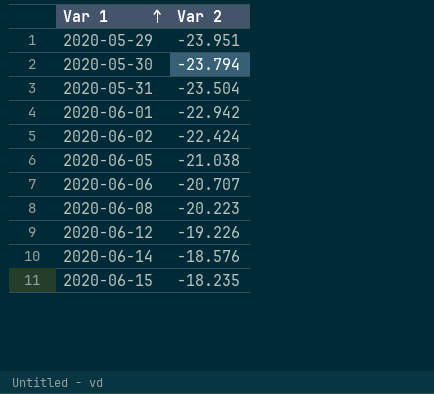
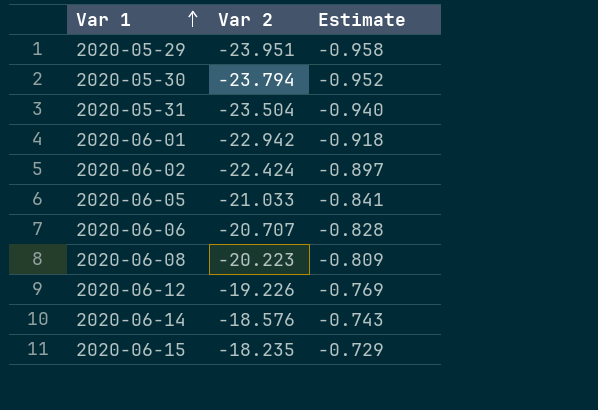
column Estimate | formula: none -> [Var 2] * 0.04
2020-06-05 | Var 2: -21.038 -> -21.033

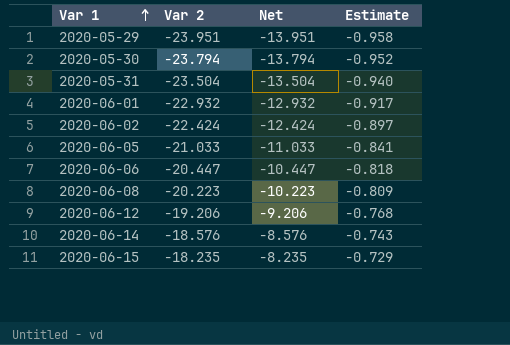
column Net | formula: none -> [Var 2] + 10
2020-06-01 | Var 2: -22.942 -> -22.932
2020-06-01 | Estimate: -0.918 -> -0.917
2020-06-06 | Var 2: -20.707 -> -20.447
2020-06-06 | Estimate: -0.828 -> -0.818
2020-06-12 | Var 2: -19.226 -> -19.206
2020-06-12 | Estimate: -0.769 -> -0.768

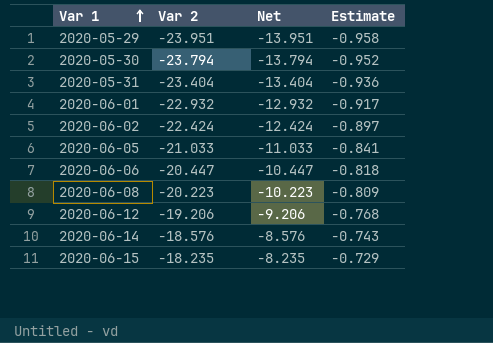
2020-05-31 | Var 2: -23.504 -> -23.404
2020-05-31 | Net: -13.504 -> -13.404
2020-05-31 | Estimate: -0.940 -> -0.936

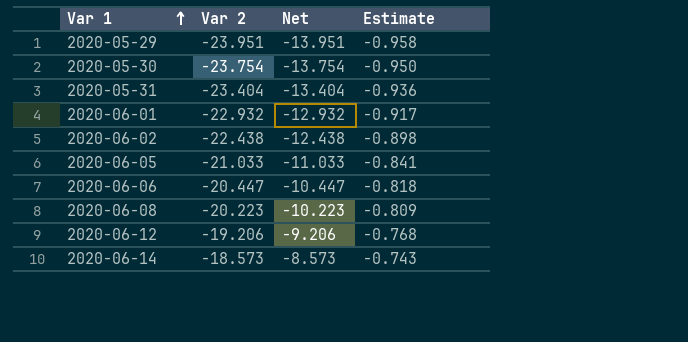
row 2020-06-15: -18.235 | -8.235 | -0.729 -> none
2020-05-30 | Var 2: -23.794 -> -23.754
2020-05-30 | Net: -13.794 -> -13.754
2020-05-30 | Estimate: -0.952 -> -0.950
2020-06-02 | Var 2: -22.424 -> -22.438
2020-06-02 | Net: -12.424 -> -12.438
2020-06-02 | Estimate: -0.897 -> -0.898
2020-06-14 | Var 2: -18.576 -> -18.573
2020-06-14 | Net: -8.576 -> -8.573

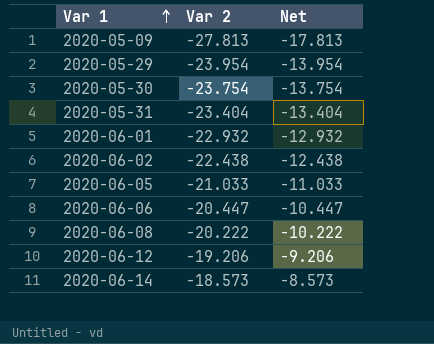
column Estimate | formula: [Var 2] * 0.04 -> none
row 2020-05-09: none -> -27.813 | -17.813
2020-05-29 | Var 2: -23.951 -> -23.954
2020-05-29 | Net: -13.951 -> -13.954
2020-06-08 | Var 2: -20.223 -> -20.222
2020-06-08 | Net: -10.223 -> -10.222

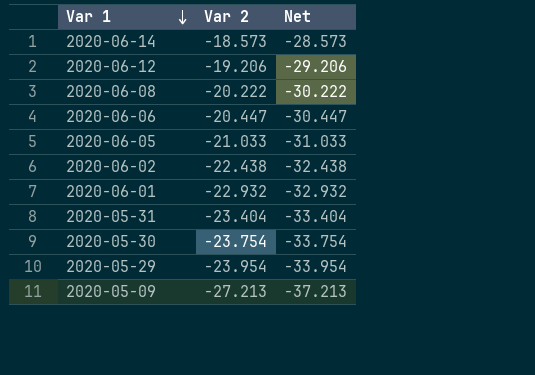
row order: Var 1 ascending -> Var 1 descending
column Net | formula: [Var 2] + 10 -> [Var 2] - 10
2020-05-09 | Var 2: -27.813 -> -27.213

